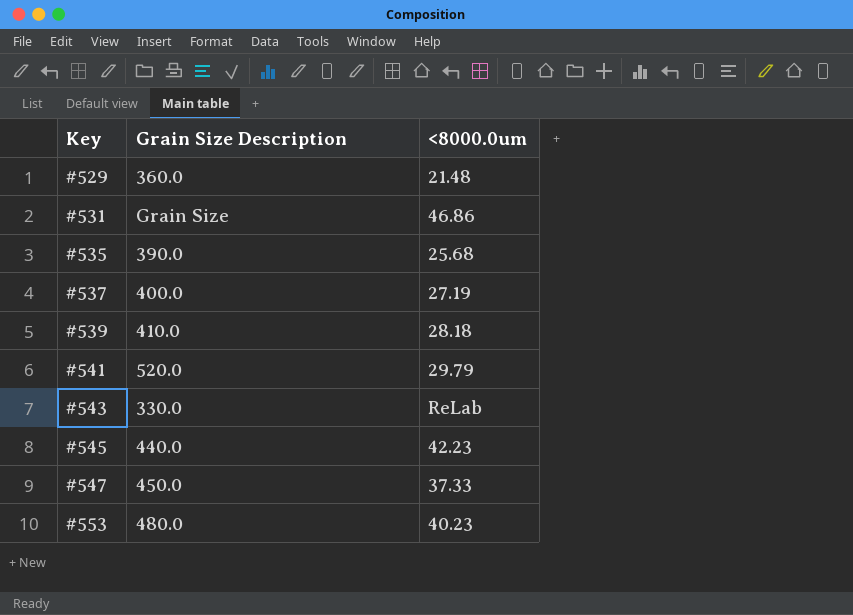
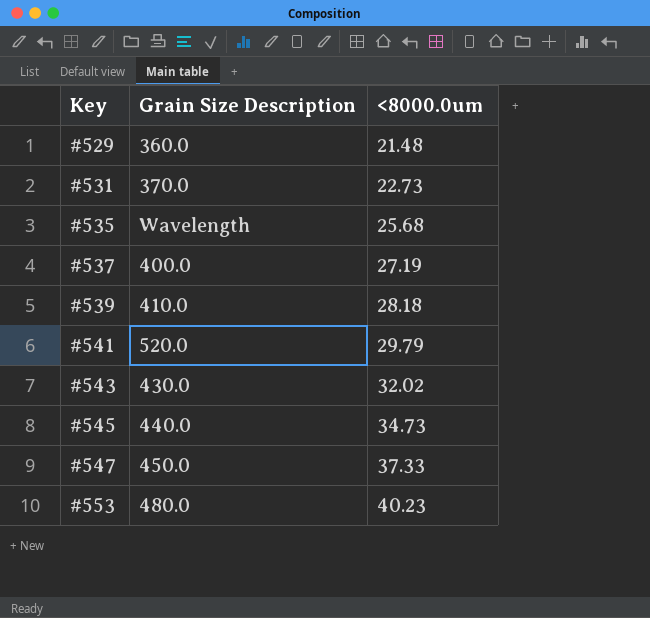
#531 | Grain Size Description: Grain Size -> 370.0
#531 | <8000.0um: 46.86 -> 22.73
#535 | Grain Size Description: 390.0 -> Wavelength
#543 | Grain Size Description: 330.0 -> 430.0
#543 | <8000.0um: ReLab -> 32.02
#545 | <8000.0um: 42.23 -> 34.73

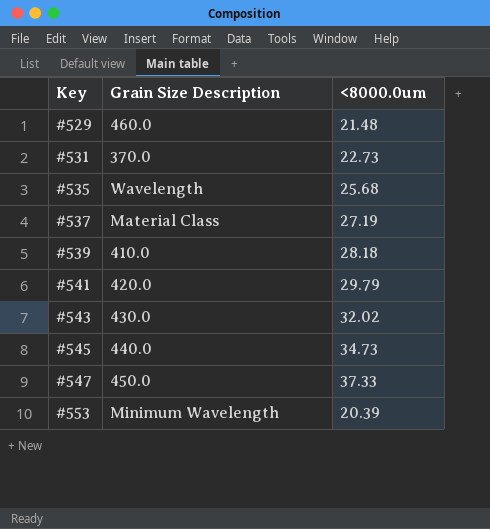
#529 | Grain Size Description: 360.0 -> 460.0
#537 | Grain Size Description: 400.0 -> Material Class
#541 | Grain Size Description: 520.0 -> 420.0
#553 | Grain Size Description: 480.0 -> Minimum Wavelength
#553 | <8000.0um: 40.23 -> 20.39

